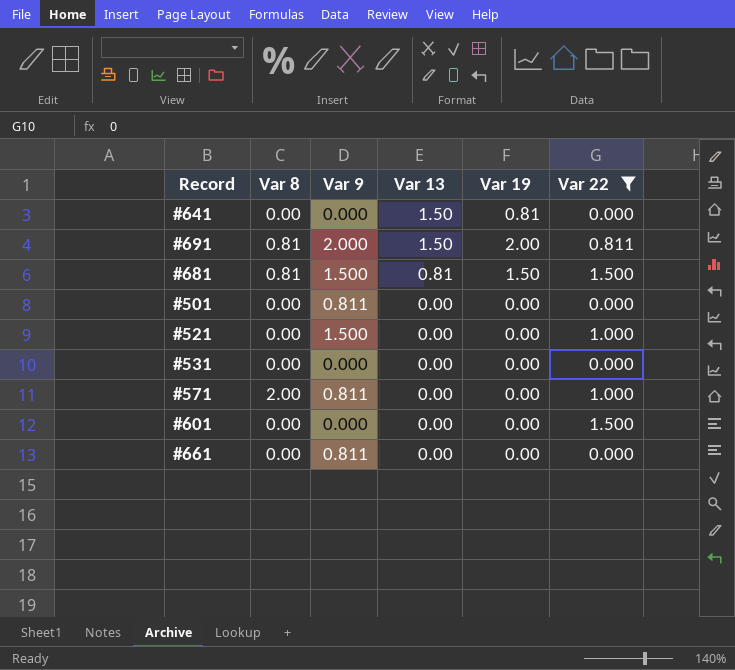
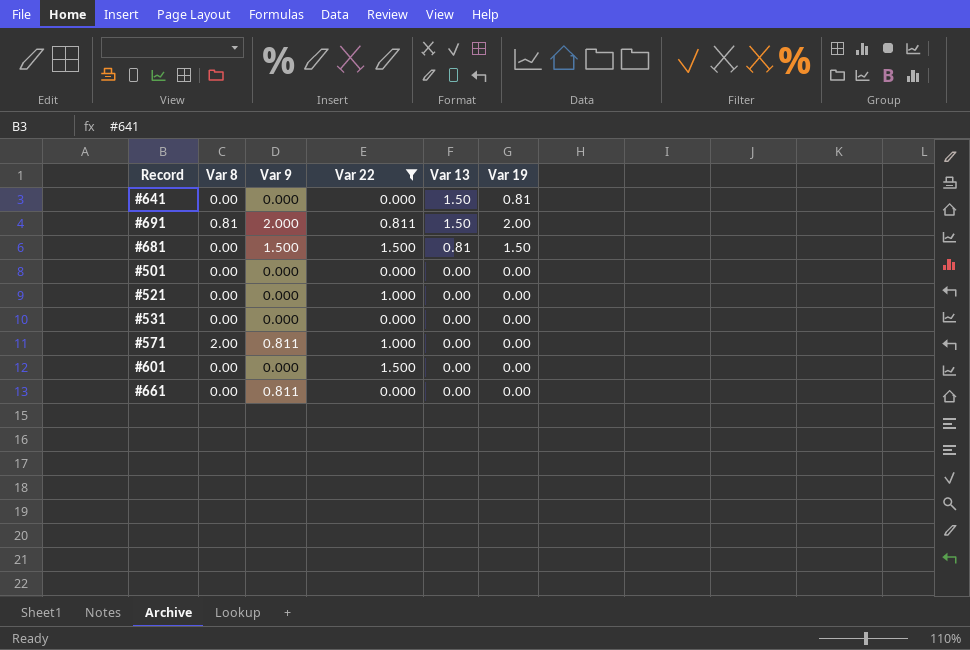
column Var 22 | position: 6 -> 4
#681 | Var 8: 0.81 -> 0.00
#501 | Var 9: 0.811 -> 0.000
#521 | Var 9: 1.500 -> 0.000

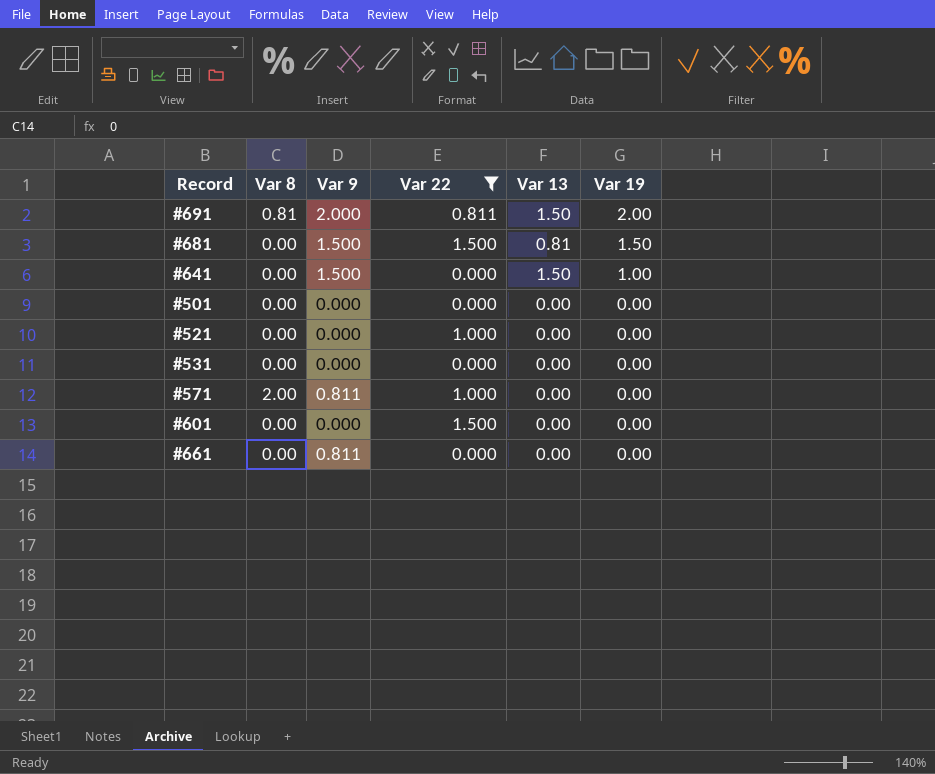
row order: Var 13 descending -> Var 19 descending
#641 | Var 9: 0.000 -> 1.500
#641 | Var 19: 0.81 -> 1.00

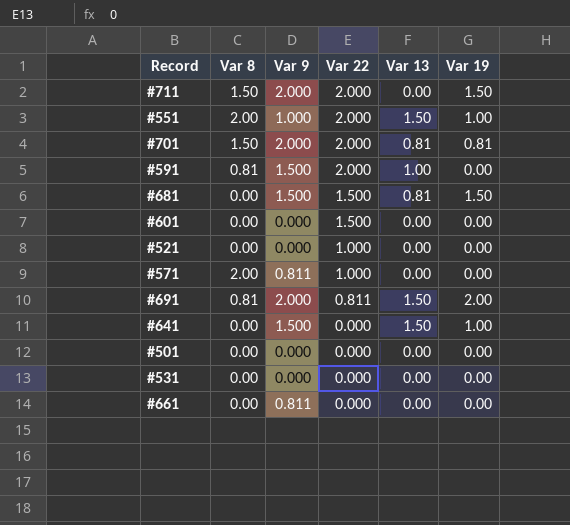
filter: Var 22 != 2.000 -> none
row order: Var 19 descending -> Var 22 descending

